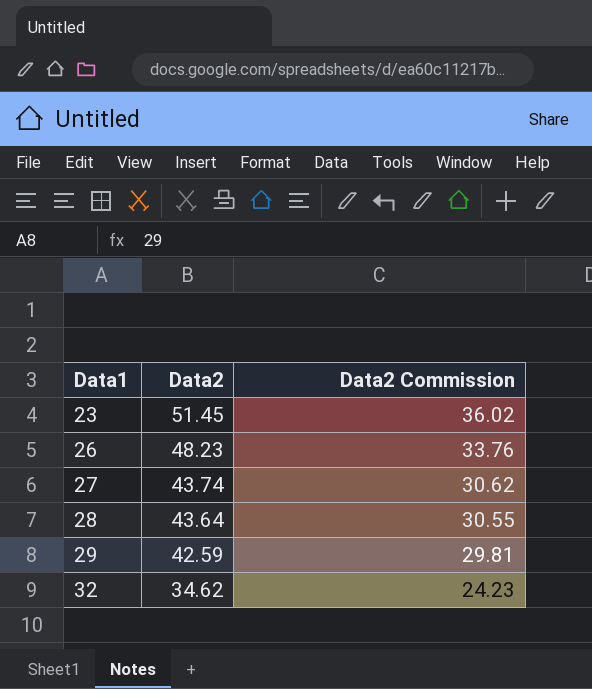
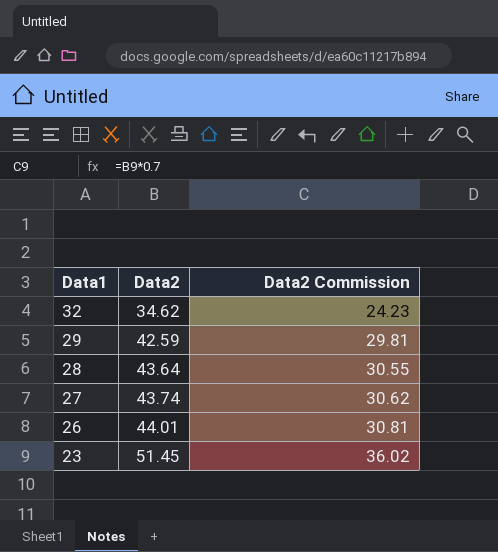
row order: Data1 ascending -> Data1 descending
26 | Data2: 48.23 -> 44.01
26 | Data2 Commission: 33.76 -> 30.81

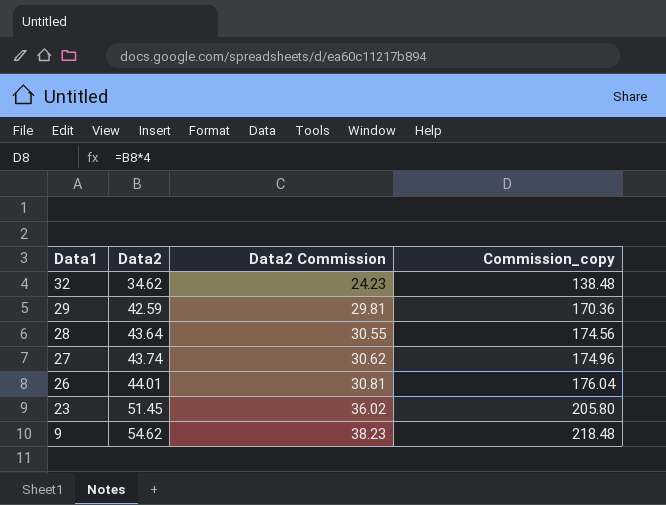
column Commission_copy | formula: none -> [Data2] * 4
row 9: none -> 54.62 | 38.23 | 218.48

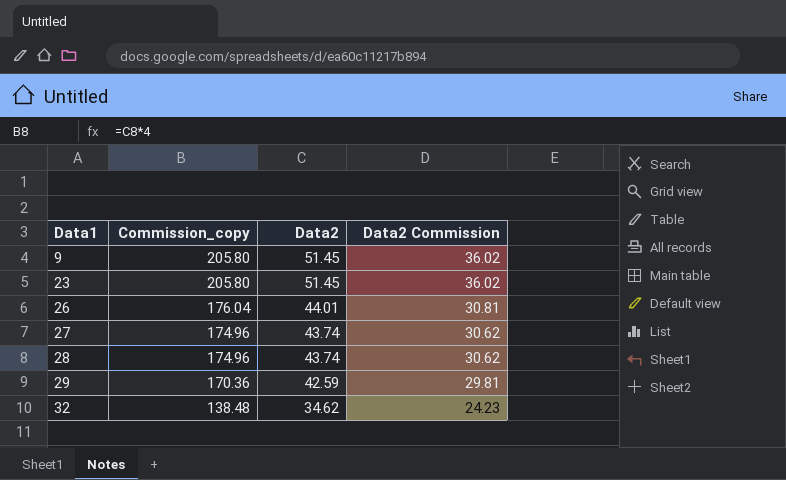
row order: Data1 descending -> Data1 ascending
column Commission_copy | position: 4 -> 2
9 | Commission_copy: 218.48 -> 205.80
9 | Data2: 54.62 -> 51.45
9 | Data2 Commission: 38.23 -> 36.02
28 | Commission_copy: 174.56 -> 174.96
28 | Data2: 43.64 -> 43.74
28 | Data2 Commission: 30.55 -> 30.62

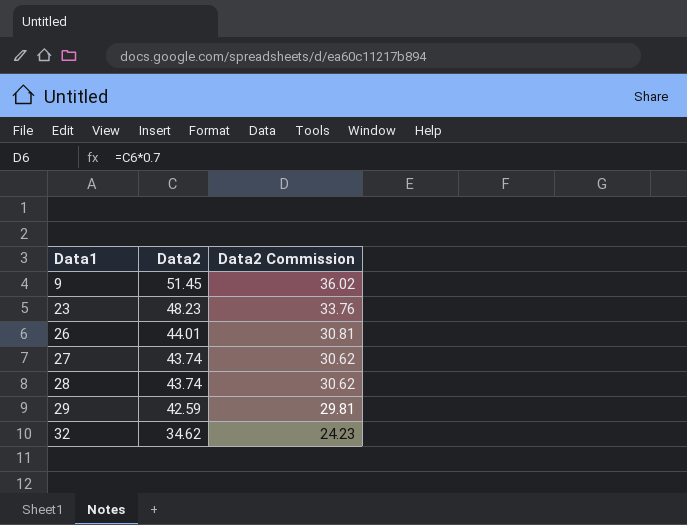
column Commission_copy | formula: [Data2] * 4 -> none
23 | Data2: 51.45 -> 48.23
23 | Data2 Commission: 36.02 -> 33.76

